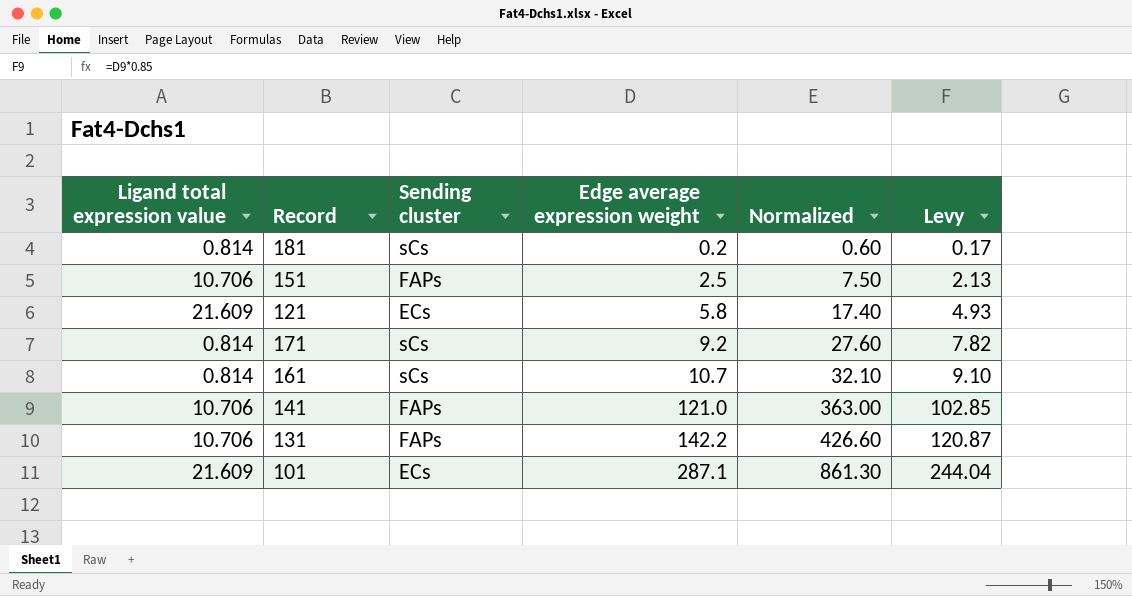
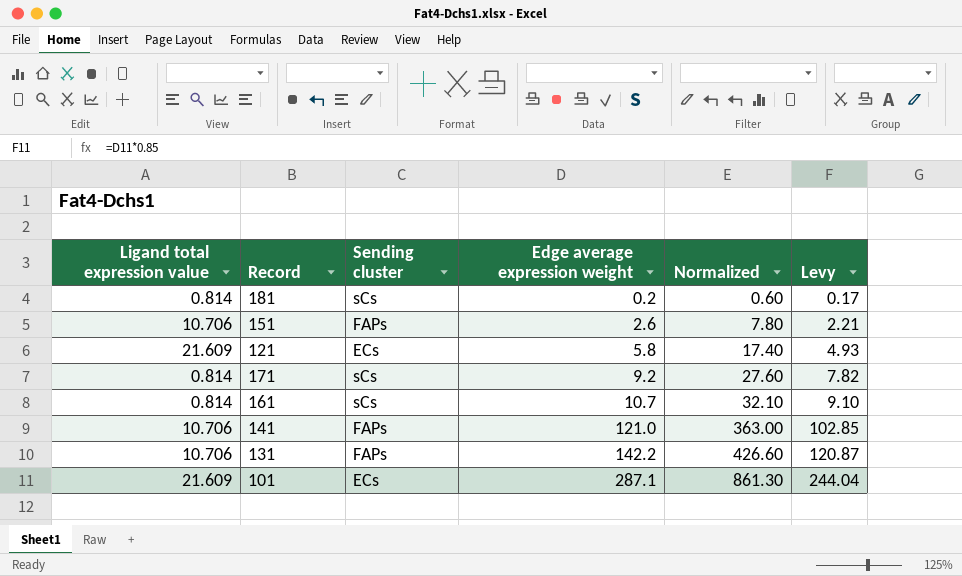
151 | Edge average expression weight: 2.5 -> 2.6
151 | Normalized: 7.50 -> 7.80
151 | Levy: 2.13 -> 2.21

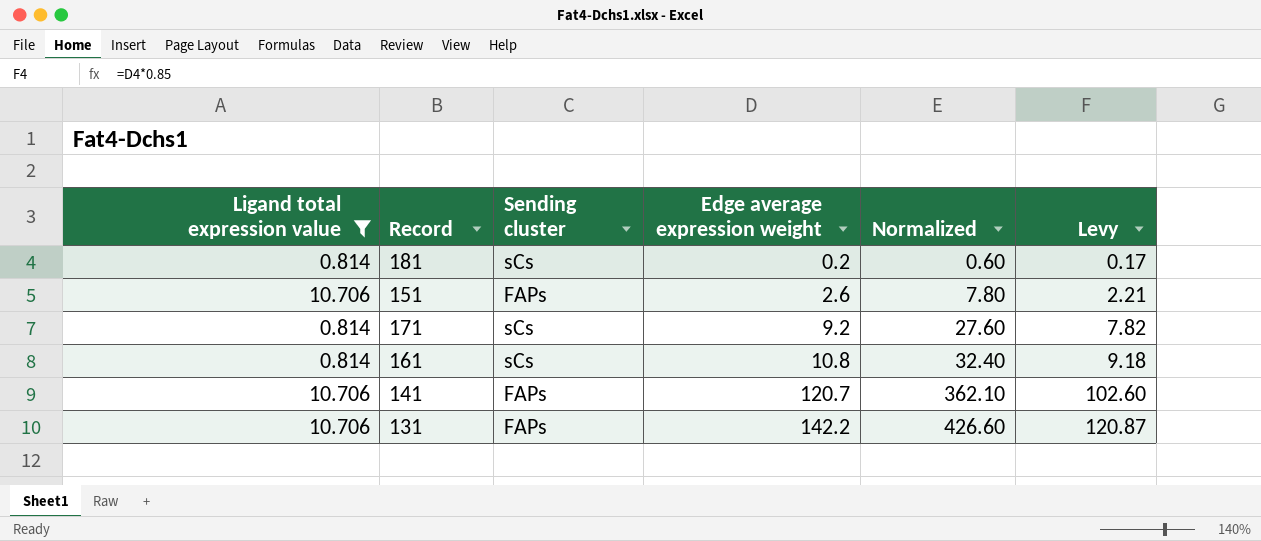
filter: none -> Ligand total expression value != 21.609
161 | Edge average expression weight: 10.7 -> 10.8
161 | Normalized: 32.10 -> 32.40
161 | Levy: 9.10 -> 9.18
141 | Edge average expression weight: 121.0 -> 120.7
141 | Normalized: 363.00 -> 362.10
141 | Levy: 102.85 -> 102.60

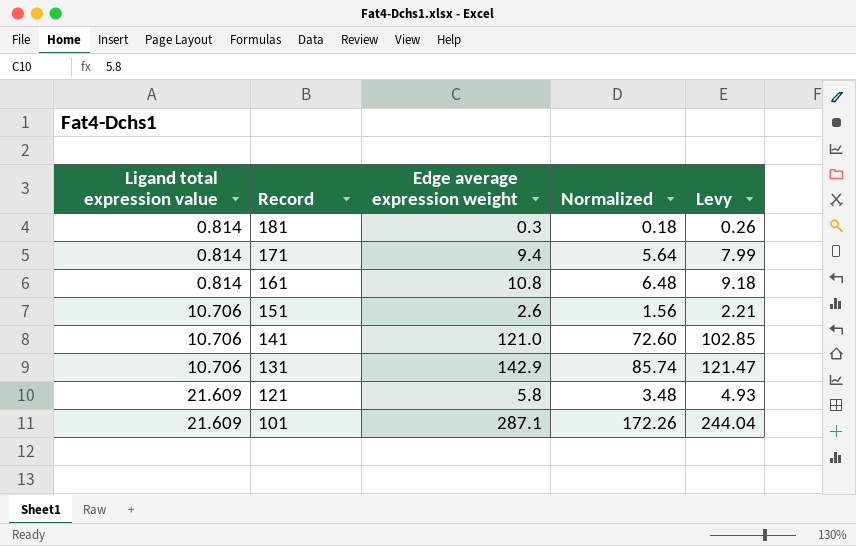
filter: Ligand total expression value != 21.609 -> none
row order: Edge average expression weight ascending -> Ligand total expression value ascending
column Sending cluster | position: 3 -> none
column Normalized | formula: [Edge average expression weight] * 3 -> [Edge average expression weight] * 0.6
181 | Edge average expression weight: 0.2 -> 0.3
181 | Levy: 0.17 -> 0.26
171 | Edge average expression weight: 9.2 -> 9.4
171 | Levy: 7.82 -> 7.99
141 | Edge average expression weight: 120.7 -> 121.0
141 | Levy: 102.60 -> 102.85
131 | Edge average expression weight: 142.2 -> 142.9
131 | Levy: 120.87 -> 121.47

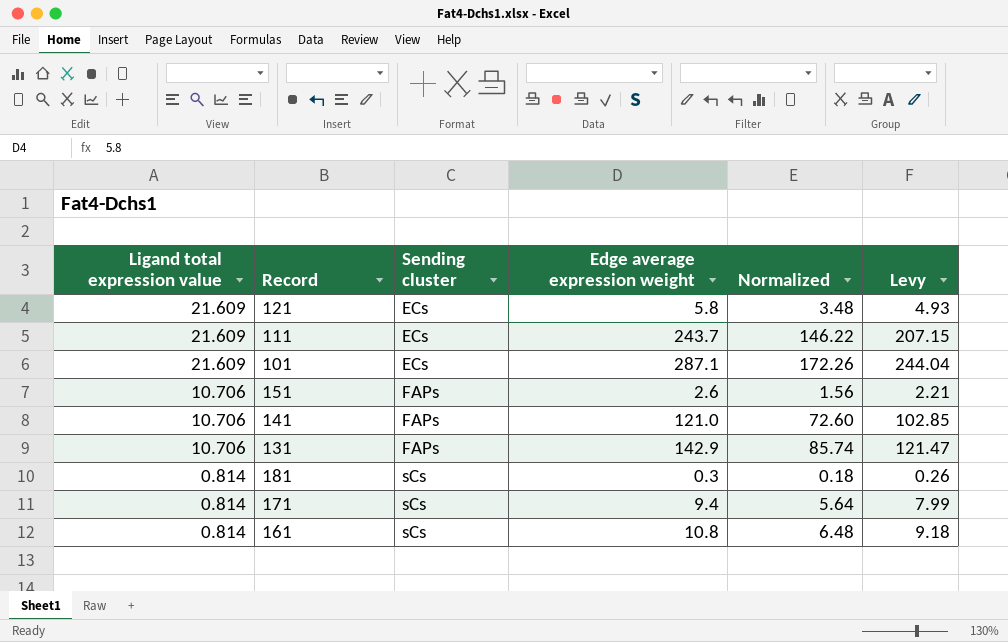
row order: Ligand total expression value ascending -> Ligand total expression value descending
column Sending cluster | position: none -> 3
row 111: none -> 21.609 | ECs | 243.7 | 146.22 | 207.15

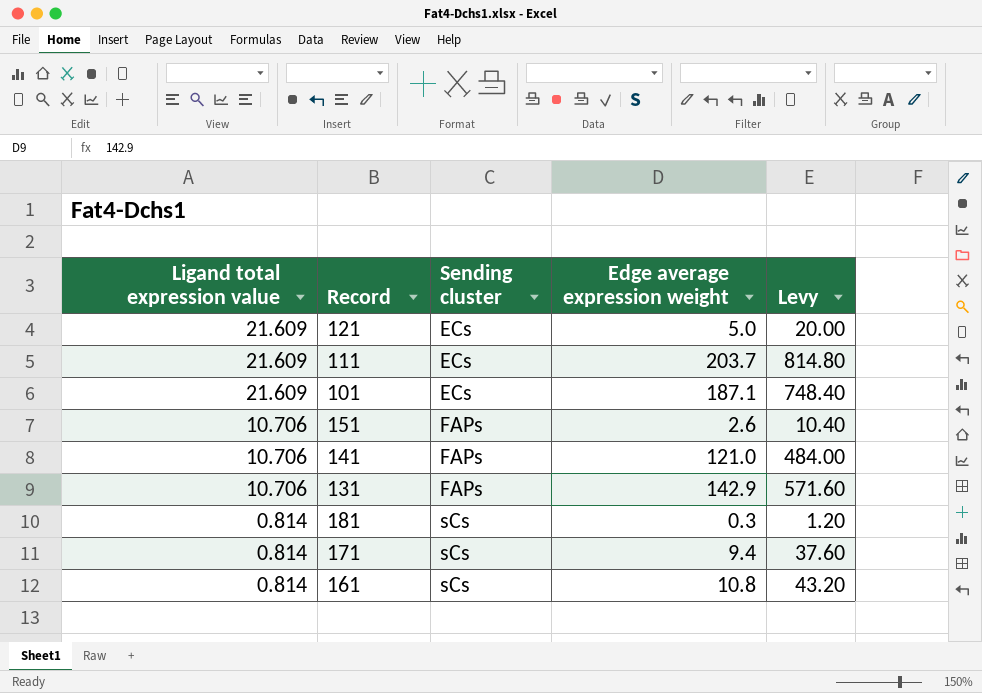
column Normalized | formula: [Edge average expression weight] * 0.6 -> none
column Levy | formula: [Edge average expression weight] * 0.85 -> [Edge average expression weight] * 4
121 | Edge average expression weight: 5.8 -> 5.0
111 | Edge average expression weight: 243.7 -> 203.7
101 | Edge average expression weight: 287.1 -> 187.1

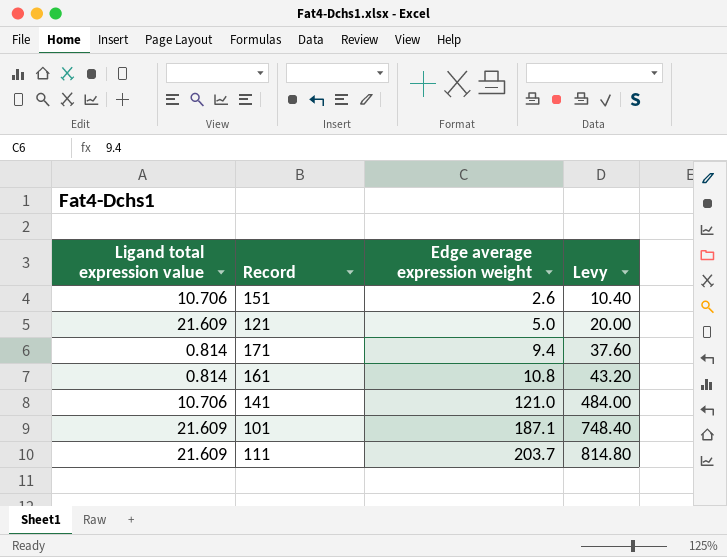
row order: Ligand total expression value descending -> Edge average expression weight ascending
column Sending cluster | position: 3 -> none
row 131: 10.706 | FAPs | 142.9 | 571.60 -> none
row 181: 0.814 | sCs | 0.3 | 1.20 -> none

